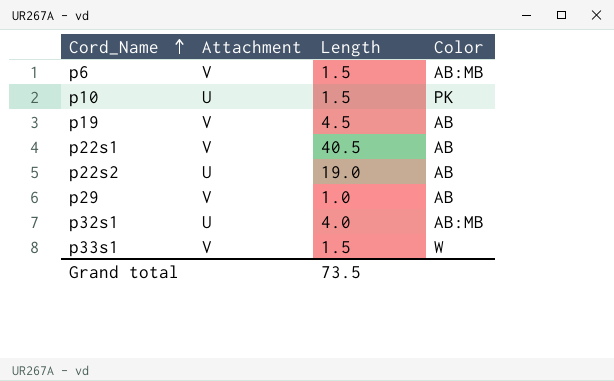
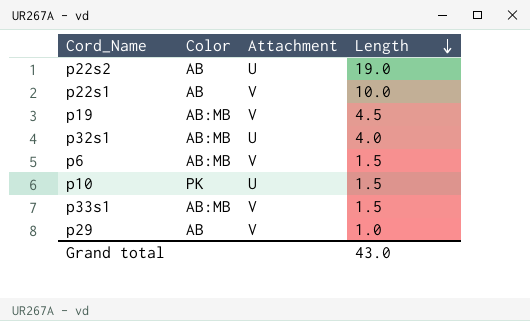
row order: Cord_Name ascending -> Length descending
column Color | position: 4 -> 2
p22s1 | Length: 40.5 -> 10.0
p19 | Color: AB -> AB:MB
p33s1 | Color: W -> AB:MB
Grand total | Length: 73.5 -> 43.0

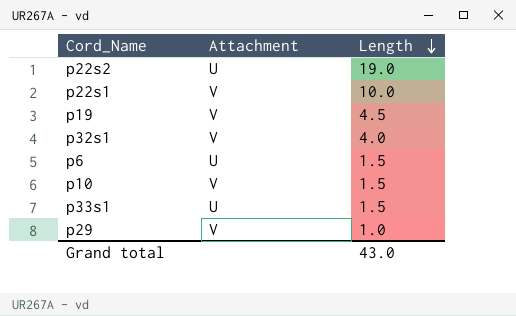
column Color | position: 2 -> none
p32s1 | Attachment: U -> V
p6 | Attachment: V -> U
p10 | Attachment: U -> V
p33s1 | Attachment: V -> U

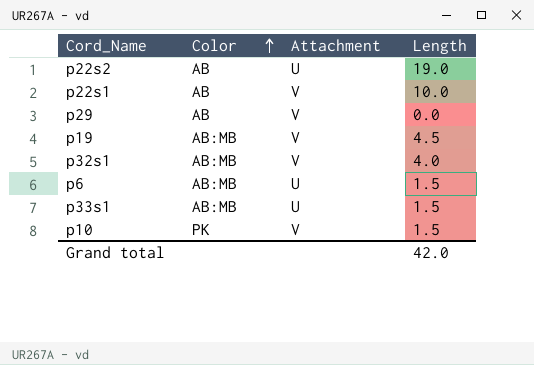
row order: Length descending -> Color ascending
column Color | position: none -> 2
p29 | Length: 1.0 -> 0.0
Grand total | Length: 43.0 -> 42.0

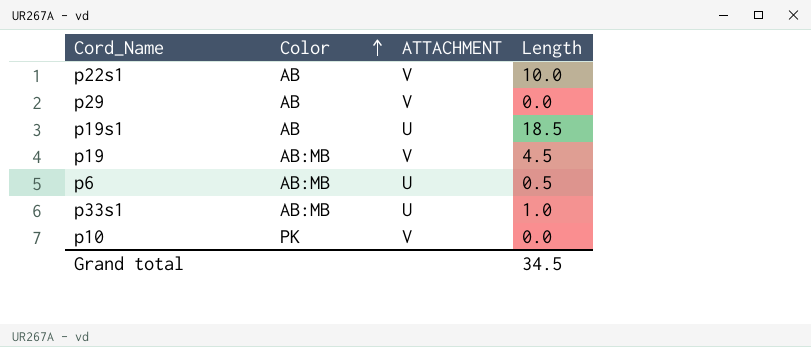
column name: Attachment -> ATTACHMENT
row p22s2: AB | U | 19.0 -> none
row p32s1: AB:MB | V | 4.0 -> none
row p19s1: none -> AB | U | 18.5
p6 | Length: 1.5 -> 0.5
p33s1 | Length: 1.5 -> 1.0
p10 | Length: 1.5 -> 0.0
Grand total | Length: 42.0 -> 34.5

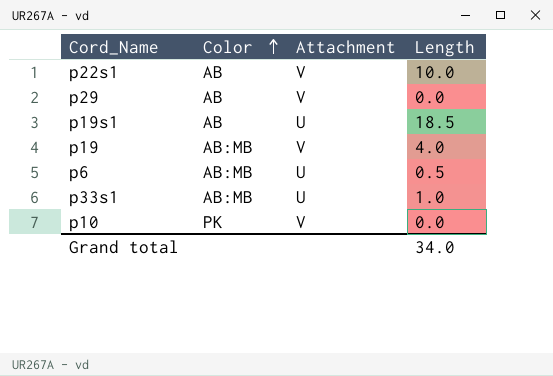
column name: ATTACHMENT -> Attachment
p19 | Length: 4.5 -> 4.0
Grand total | Length: 34.5 -> 34.0

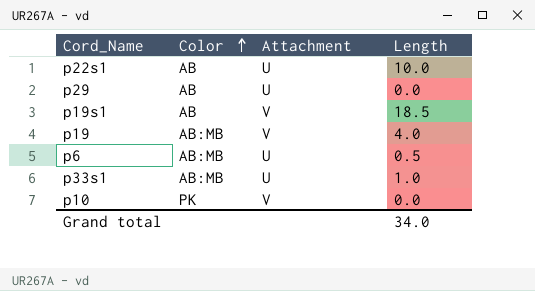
p22s1 | Attachment: V -> U
p29 | Attachment: V -> U
p19s1 | Attachment: U -> V

